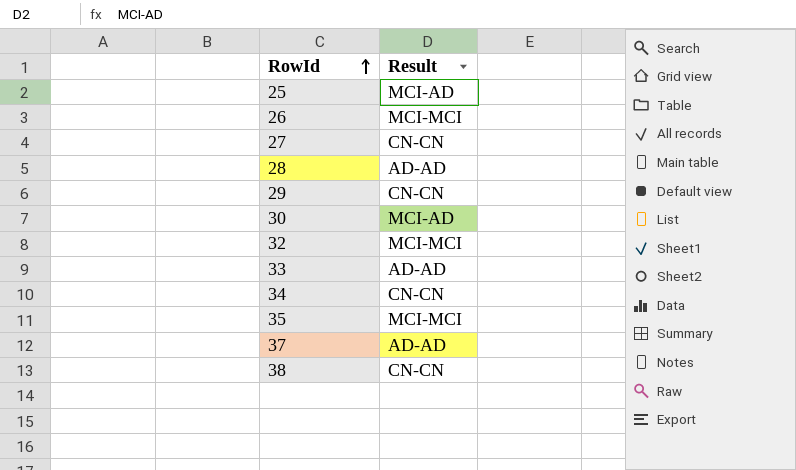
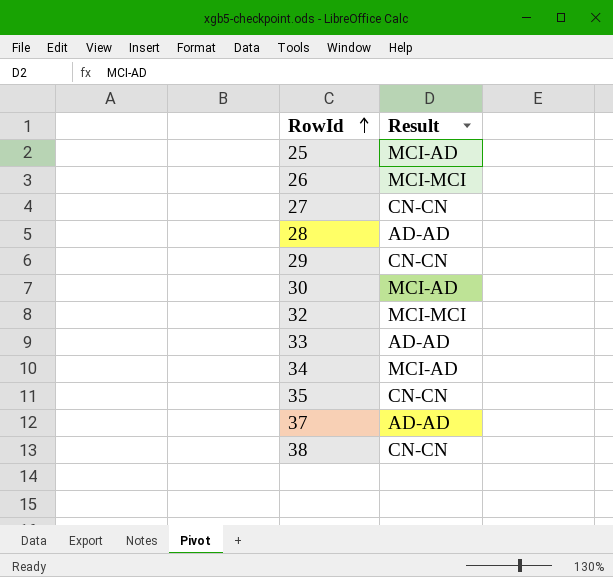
34 | Result: CN-CN -> MCI-AD
35 | Result: MCI-MCI -> CN-CN

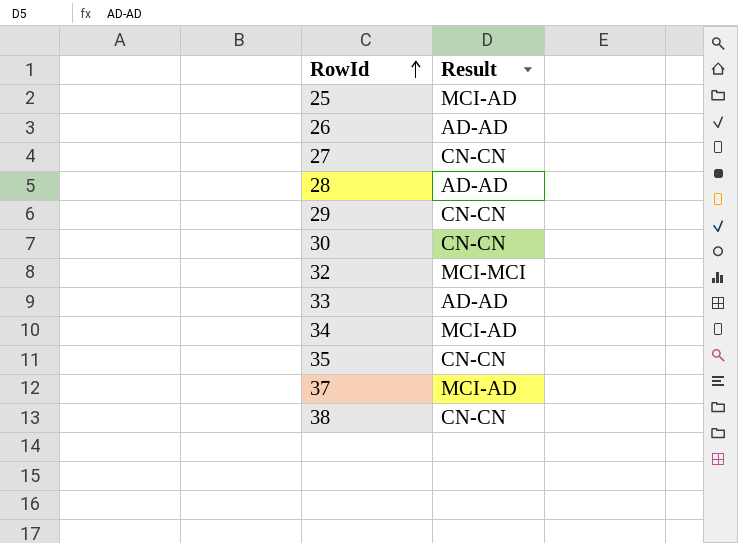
26 | Result: MCI-MCI -> AD-AD
30 | Result: MCI-AD -> CN-CN
37 | Result: AD-AD -> MCI-AD

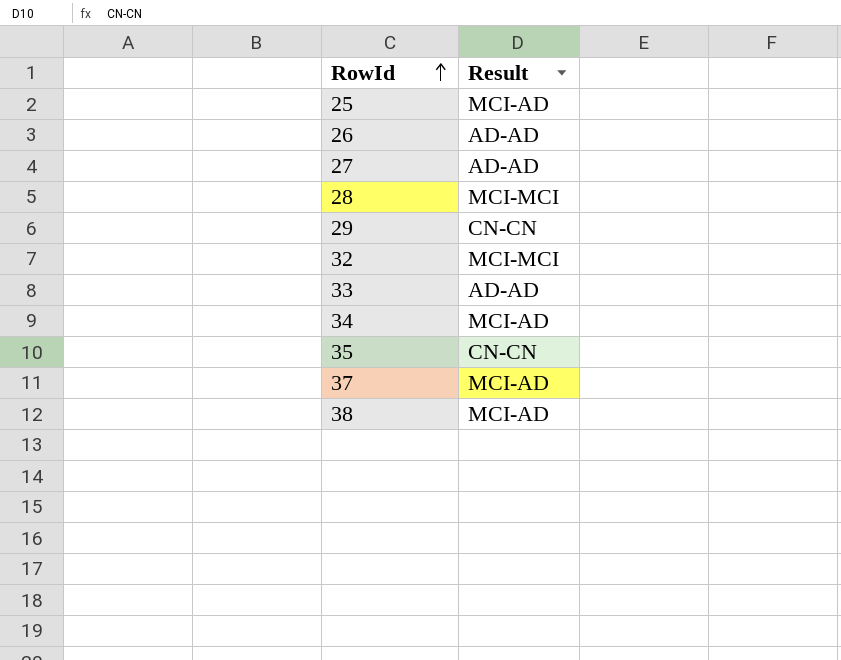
row 30: CN-CN -> none
27 | Result: CN-CN -> AD-AD
28 | Result: AD-AD -> MCI-MCI
38 | Result: CN-CN -> MCI-AD

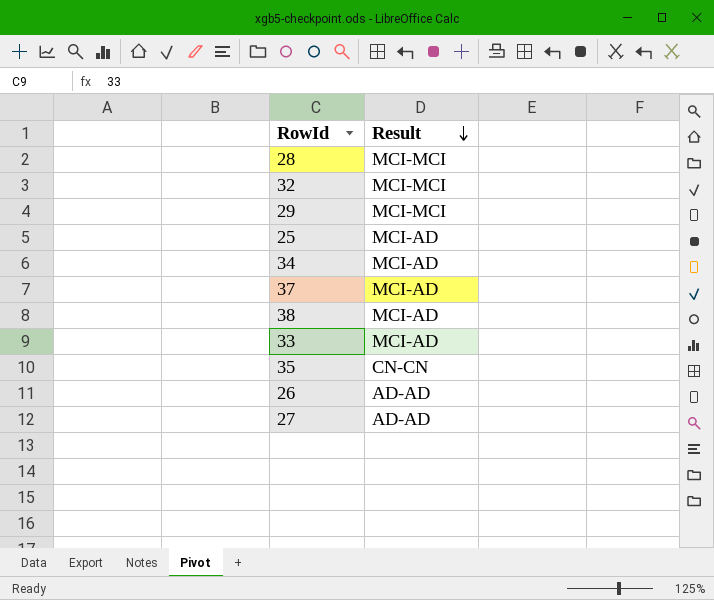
row order: RowId ascending -> Result descending
29 | Result: CN-CN -> MCI-MCI
33 | Result: AD-AD -> MCI-AD

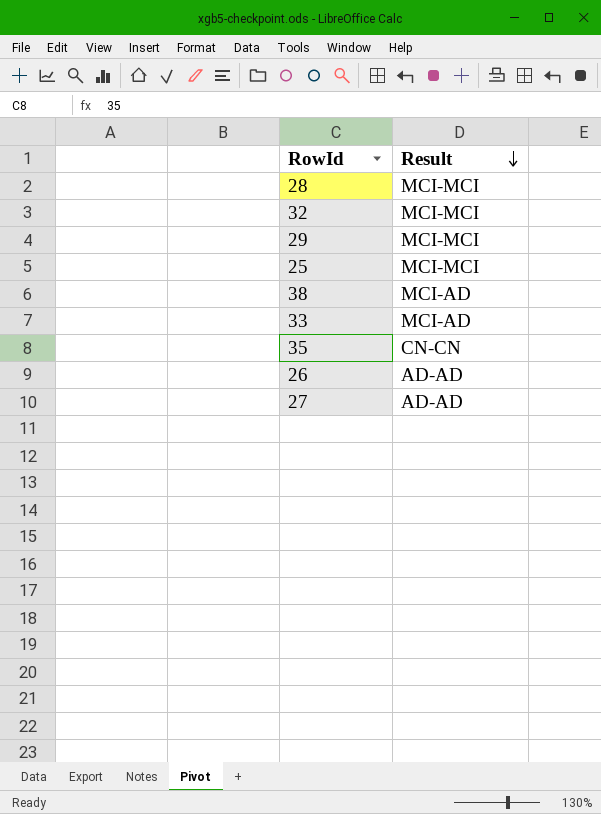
row 34: MCI-AD -> none
row 37: MCI-AD -> none
25 | Result: MCI-AD -> MCI-MCI

